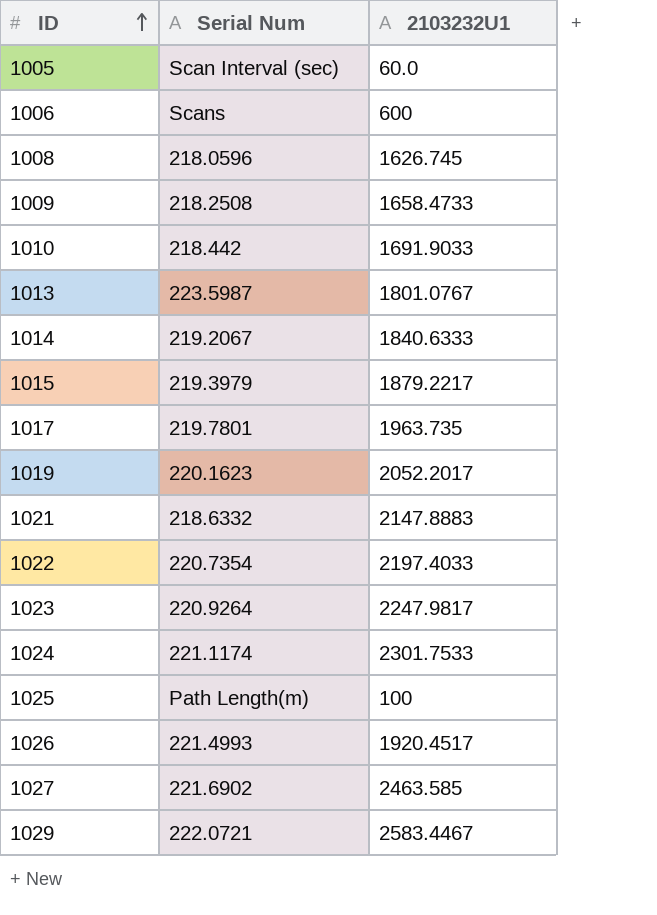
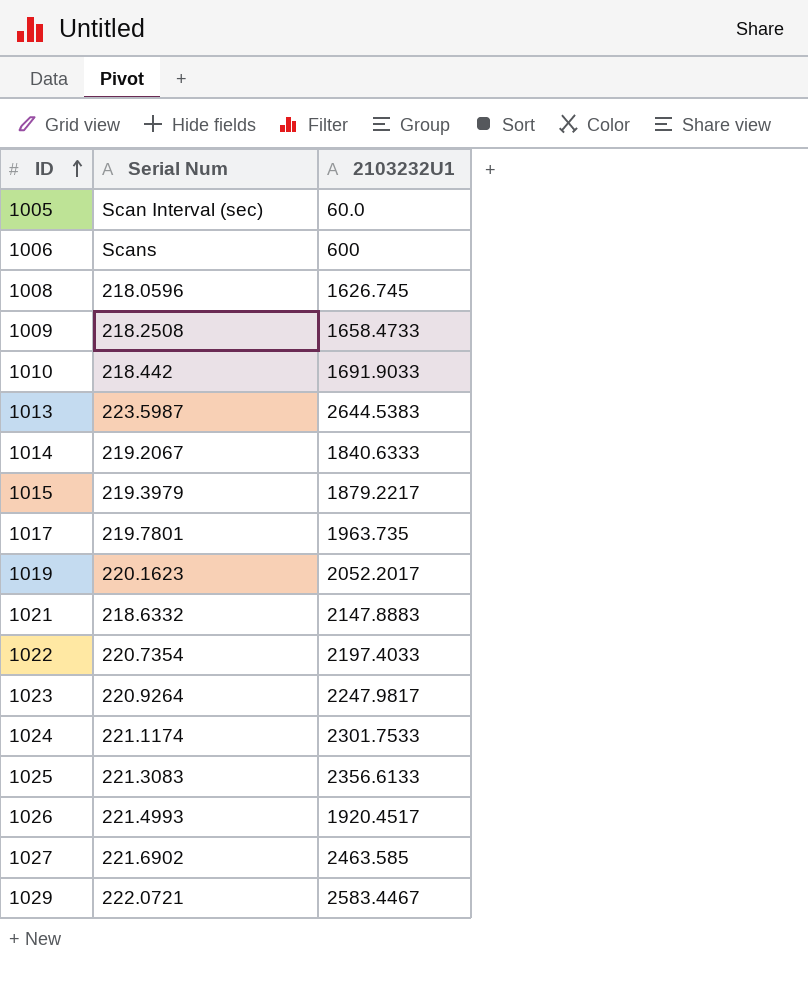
1013 | 2103232U1: 1801.0767 -> 2644.5383
1025 | Serial Num: Path Length(m) -> 221.3083
1025 | 2103232U1: 100 -> 2356.6133

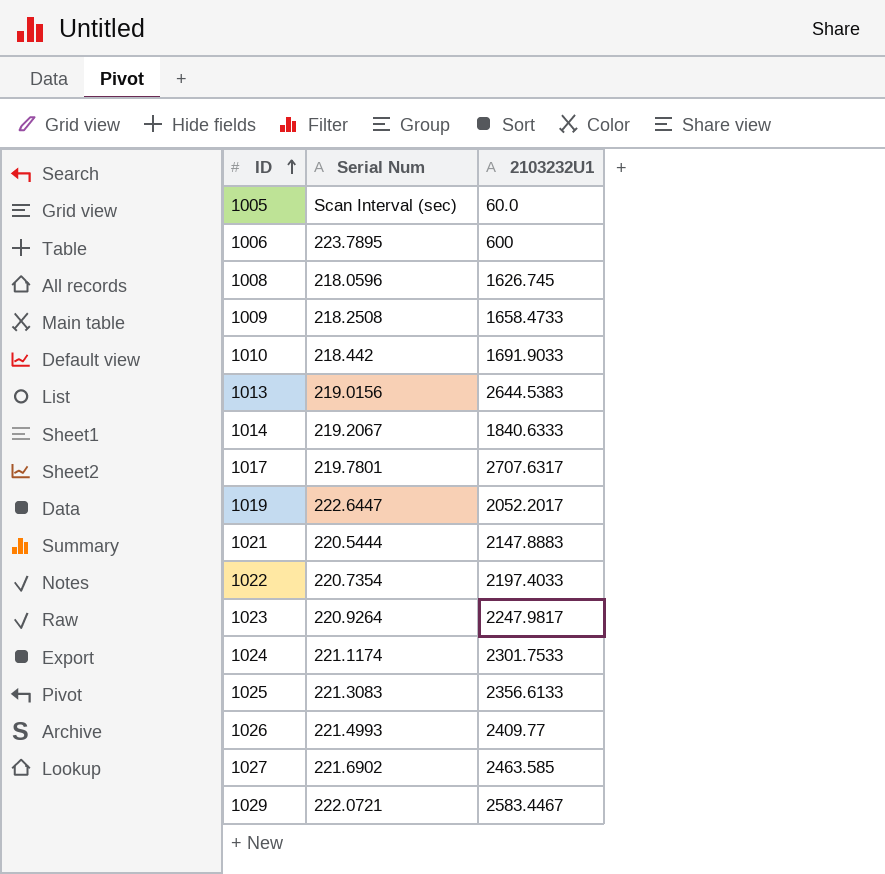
row 1015: 219.3979 | 1879.2217 -> none
1006 | Serial Num: Scans -> 223.7895
1013 | Serial Num: 223.5987 -> 219.0156
1017 | 2103232U1: 1963.735 -> 2707.6317
1019 | Serial Num: 220.1623 -> 222.6447
1021 | Serial Num: 218.6332 -> 220.5444
1026 | 2103232U1: 1920.4517 -> 2409.77

